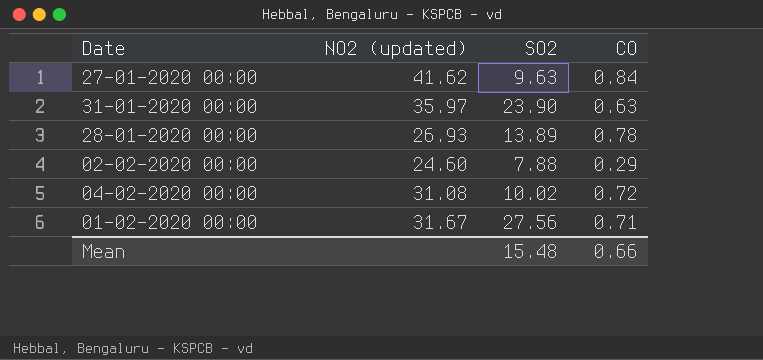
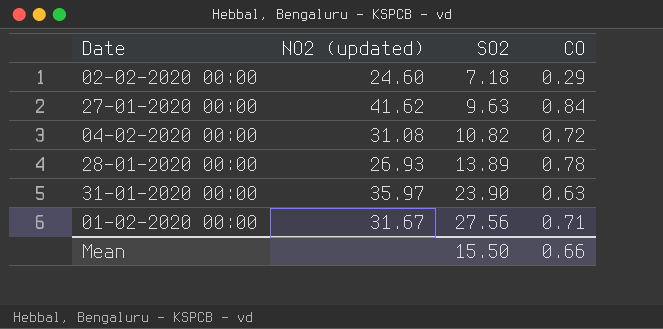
row order: none -> SO2 ascending
02-02-2020 00:00 | SO2: 7.88 -> 7.18
04-02-2020 00:00 | SO2: 10.02 -> 10.82
Mean | SO2: 15.48 -> 15.50

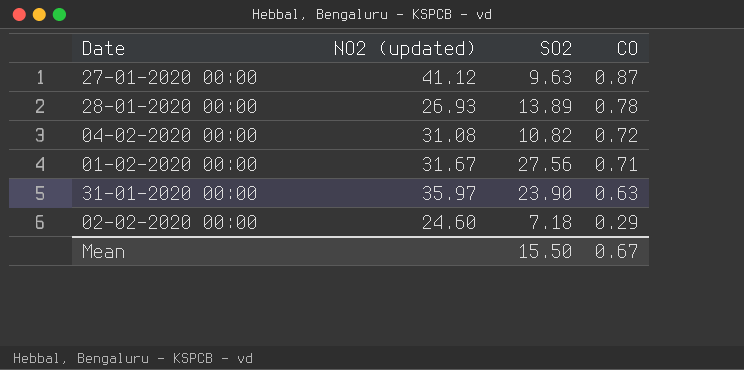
row order: SO2 ascending -> CO descending
27-01-2020 00:00 | NO2 (updated): 41.62 -> 41.12
27-01-2020 00:00 | CO: 0.84 -> 0.87
Mean | CO: 0.66 -> 0.67

